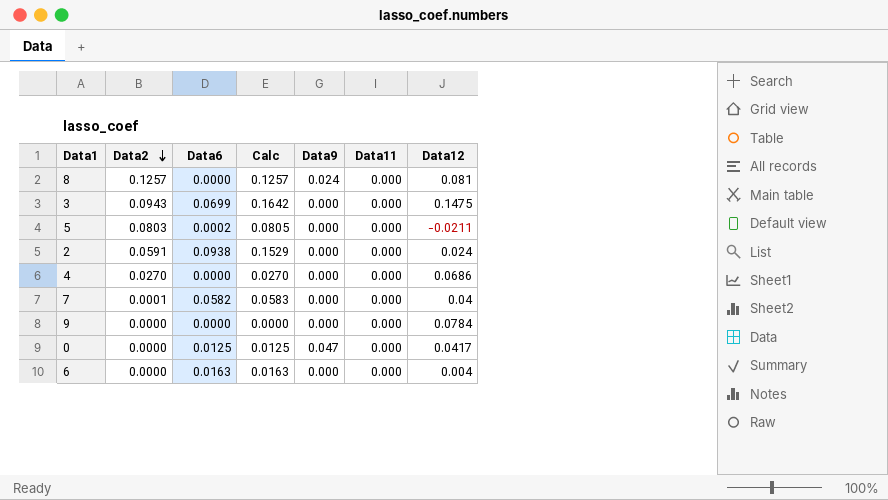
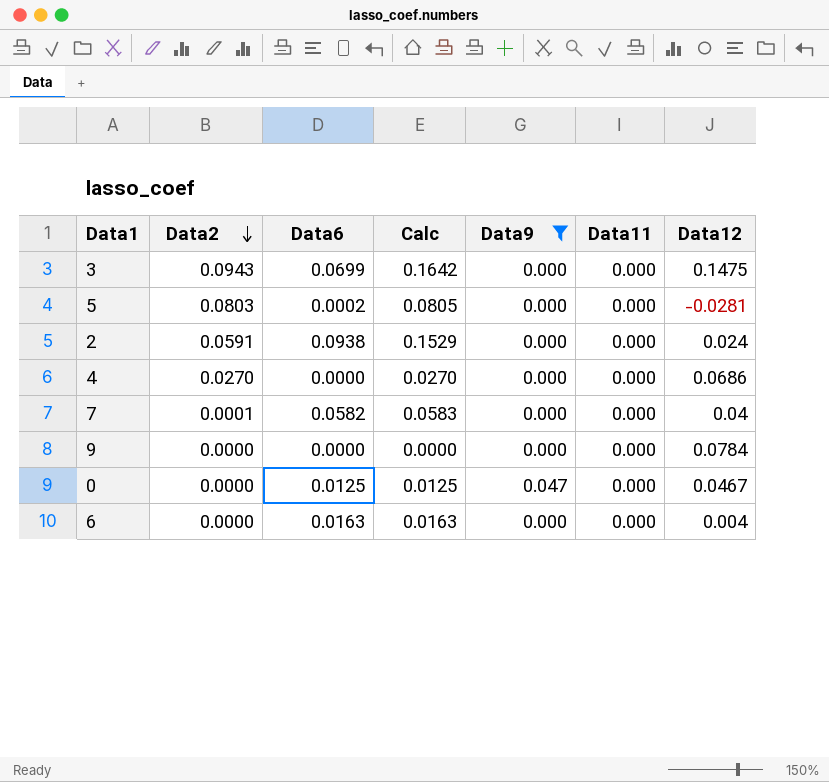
filter: none -> Data9 != 0.024
5 | Data12: -0.0211 -> -0.0281
0 | Data12: 0.0417 -> 0.0467

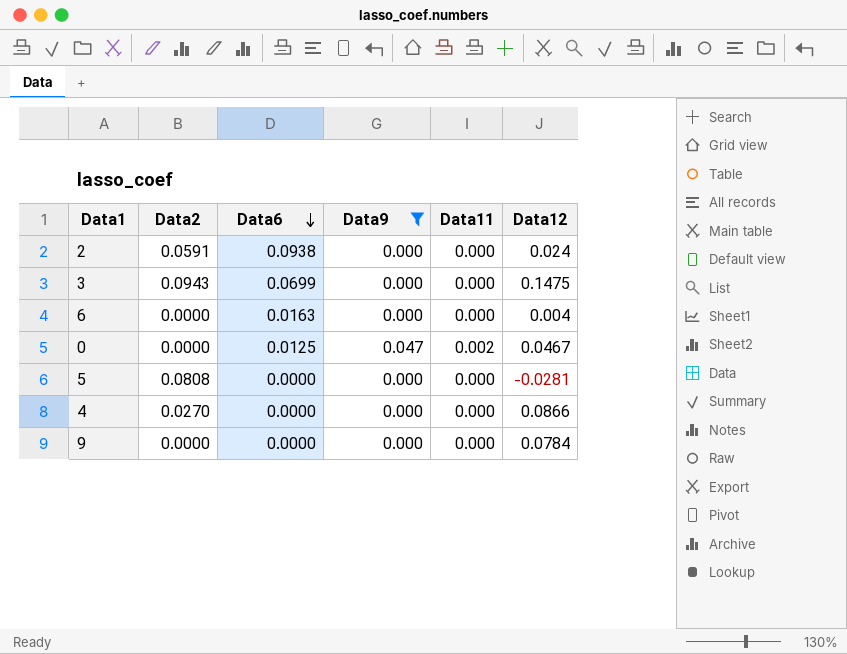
row order: Data2 descending -> Data6 descending
column Calc | formula: [Data2] + [Data6] -> none
row 7: 0.0001 | 0.0582 | 0.0583 | 0.000 | 0.000 | 0.04 -> none
0 | Data11: 0.000 -> 0.002
5 | Data2: 0.0803 -> 0.0808
5 | Data6: 0.0002 -> 0.0000
4 | Data12: 0.0686 -> 0.0866

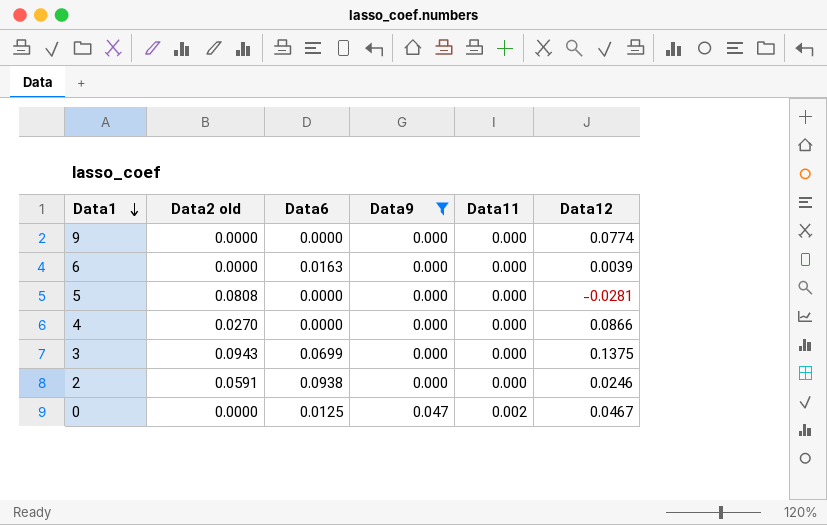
row order: Data6 descending -> Data1 descending
column name: Data2 -> Data2 old
9 | Data12: 0.0784 -> 0.0774
6 | Data12: 0.004 -> 0.0039
3 | Data12: 0.1475 -> 0.1375
2 | Data12: 0.024 -> 0.0246

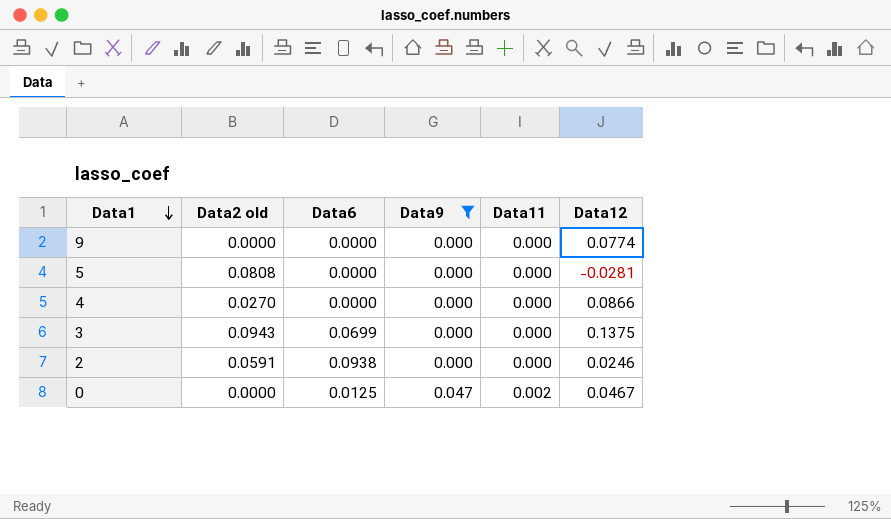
row 6: 0.0000 | 0.0163 | 0.000 | 0.000 | 0.0039 -> none

